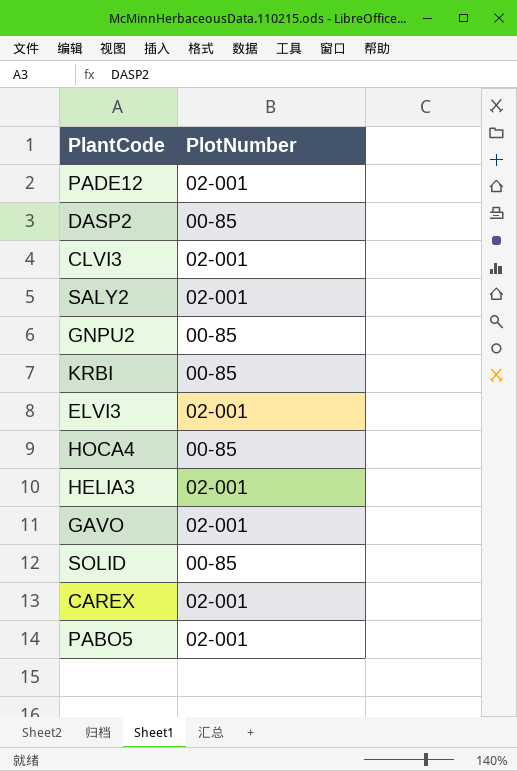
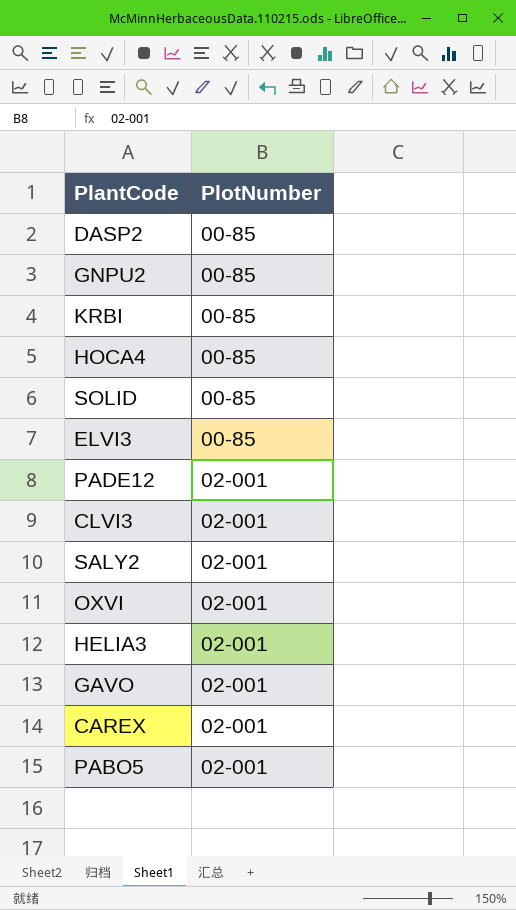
row order: none -> PlotNumber ascending
ELVI3 | PlotNumber: 02-001 -> 00-85
row OXVI: none -> 02-001

